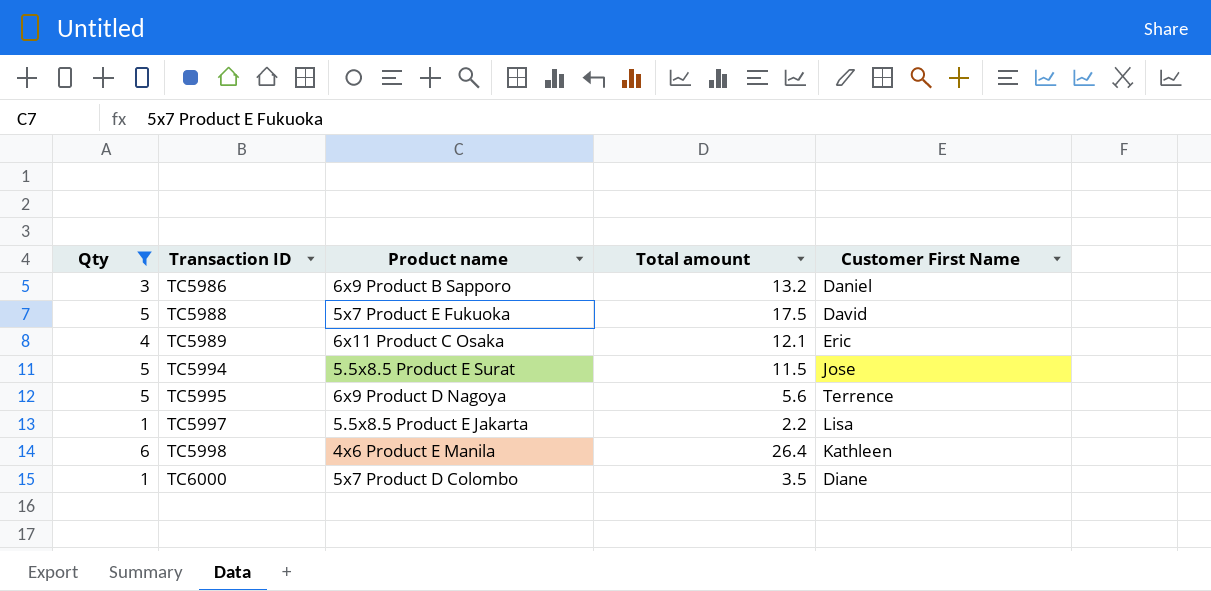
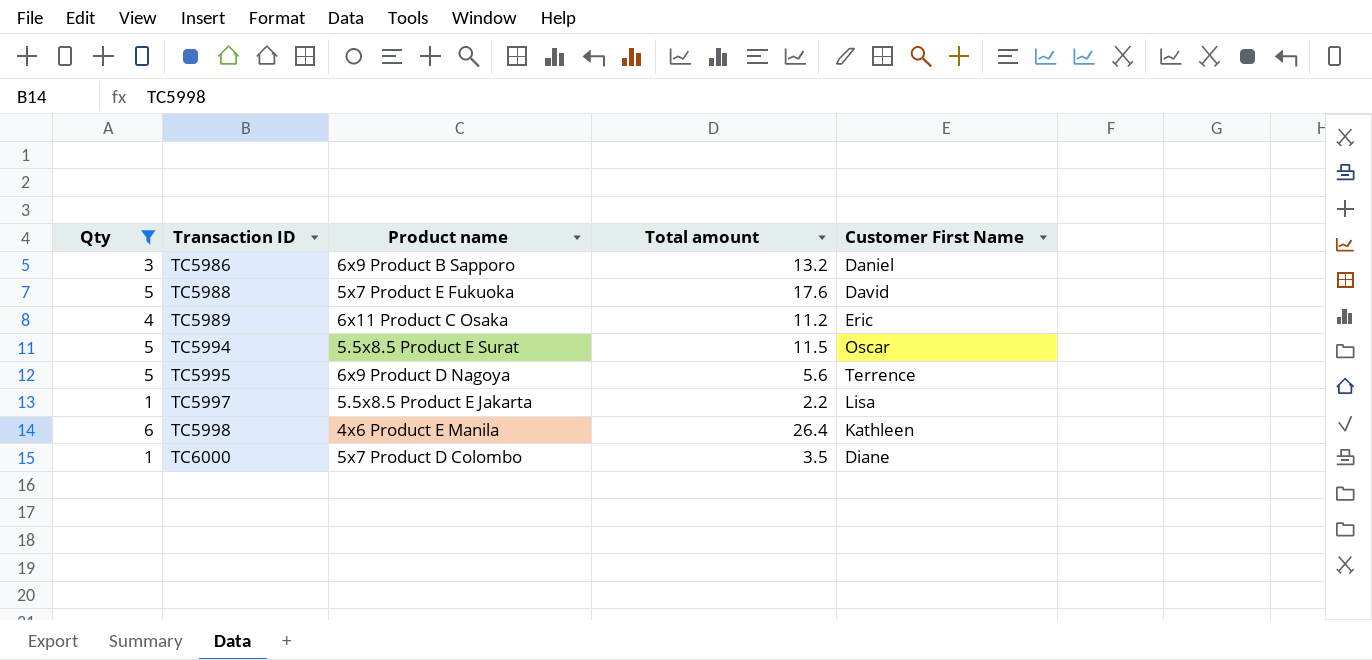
TC5988 | Total amount: 17.5 -> 17.6
TC5989 | Total amount: 12.1 -> 11.2
TC5994 | Customer First Name: Jose -> Oscar

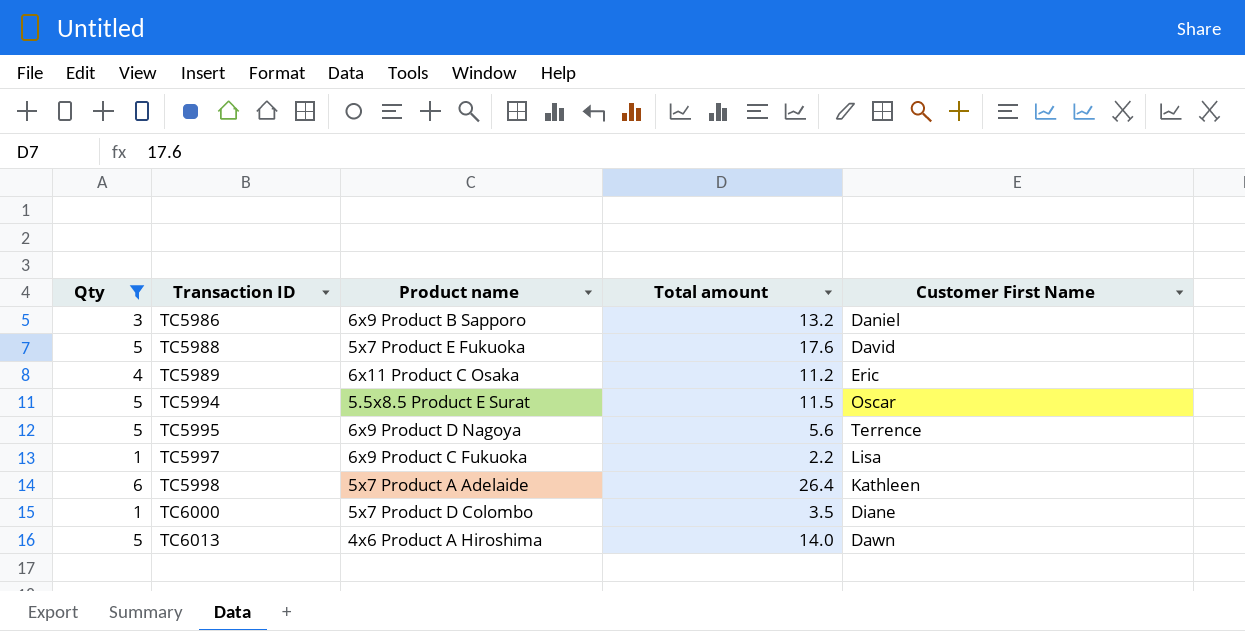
TC5997 | Product name: 5.5x8.5 Product E Jakarta -> 6x9 Product C Fukuoka
TC5998 | Product name: 4x6 Product E Manila -> 5x7 Product A Adelaide
row TC6013: none -> 5 | 4x6 Product A Hiroshima | 14.0 | Dawn

